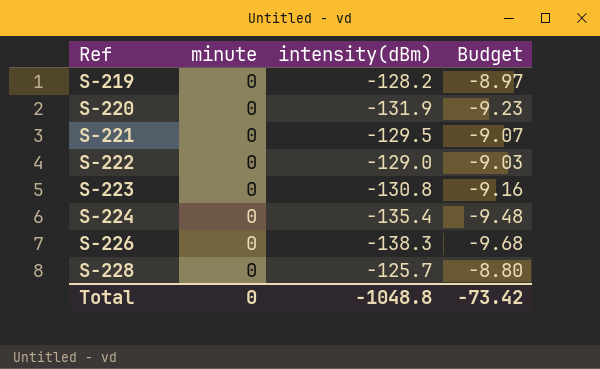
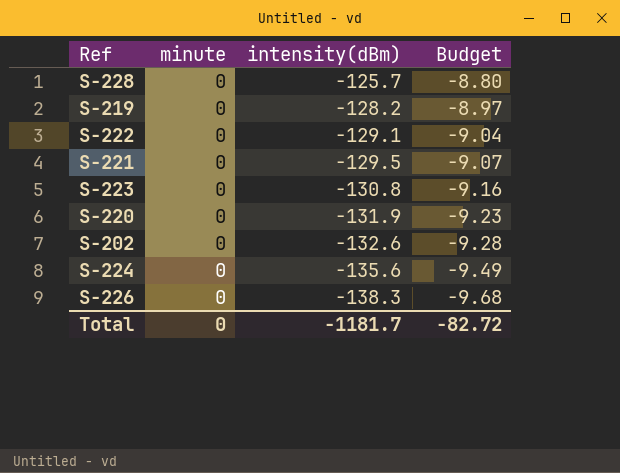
row order: Ref ascending -> intensity(dBm) descending
S-222 | intensity(dBm): -129.0 -> -129.1
S-222 | Budget: -9.03 -> -9.04
row S-202: none -> 0 | -132.6 | -9.28
S-224 | intensity(dBm): -135.4 -> -135.6
S-224 | Budget: -9.48 -> -9.49
Total | intensity(dBm): -1048.8 -> -1181.7
Total | Budget: -73.42 -> -82.72

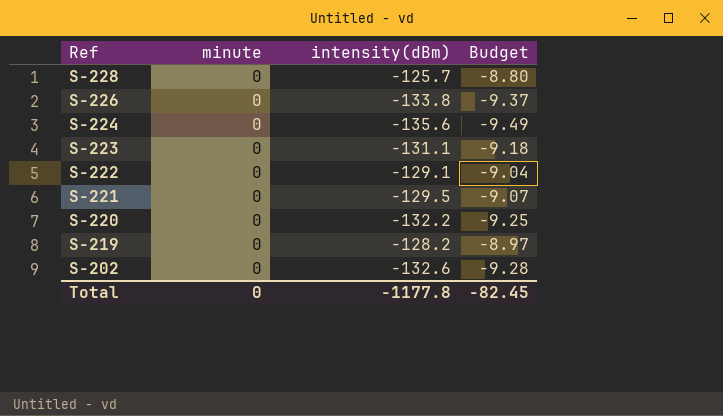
row order: intensity(dBm) descending -> Ref descending
S-226 | intensity(dBm): -138.3 -> -133.8
S-226 | Budget: -9.68 -> -9.37
S-223 | intensity(dBm): -130.8 -> -131.1
S-223 | Budget: -9.16 -> -9.18
S-220 | intensity(dBm): -131.9 -> -132.2
S-220 | Budget: -9.23 -> -9.25
Total | intensity(dBm): -1181.7 -> -1177.8
Total | Budget: -82.72 -> -82.45

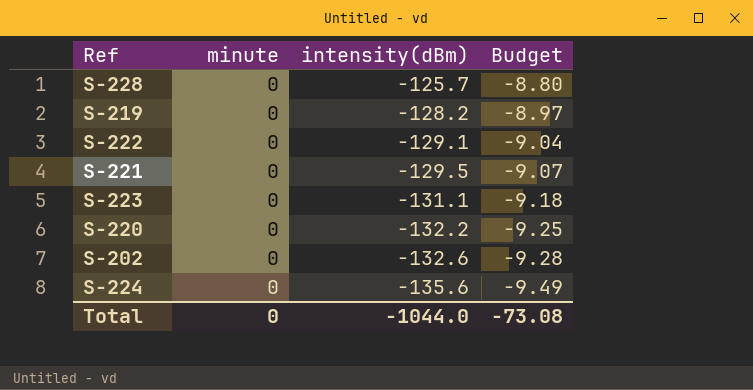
row order: Ref descending -> intensity(dBm) descending
row S-226: 0 | -133.8 | -9.37 -> none
Total | intensity(dBm): -1177.8 -> -1044.0
Total | Budget: -82.45 -> -73.08

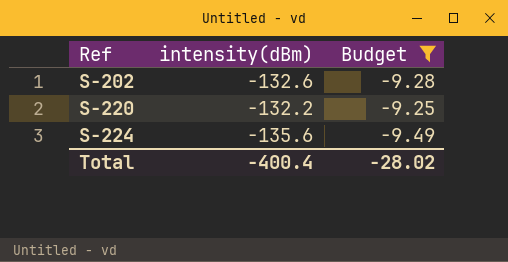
filter: none -> Budget <= -9.25
row order: intensity(dBm) descending -> Ref ascending
column minute | position: 2 -> none
Total | intensity(dBm): -1044.0 -> -400.4
Total | Budget: -73.08 -> -28.02

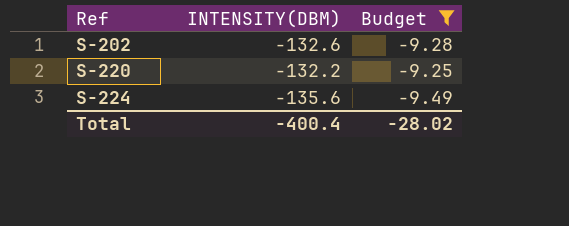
column name: intensity(dBm) -> INTENSITY(DBM)

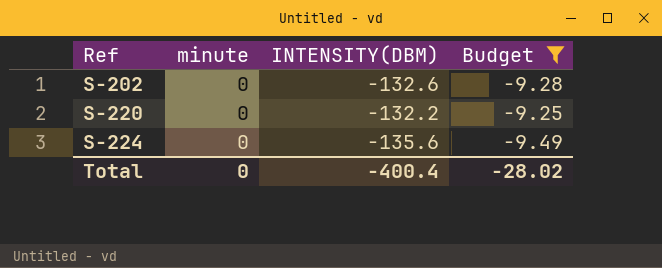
column minute | position: none -> 2

